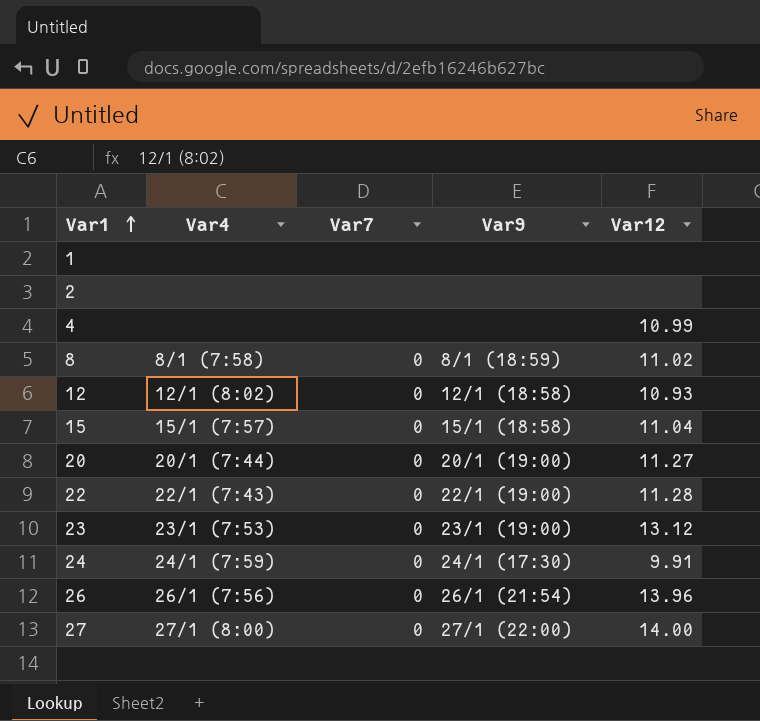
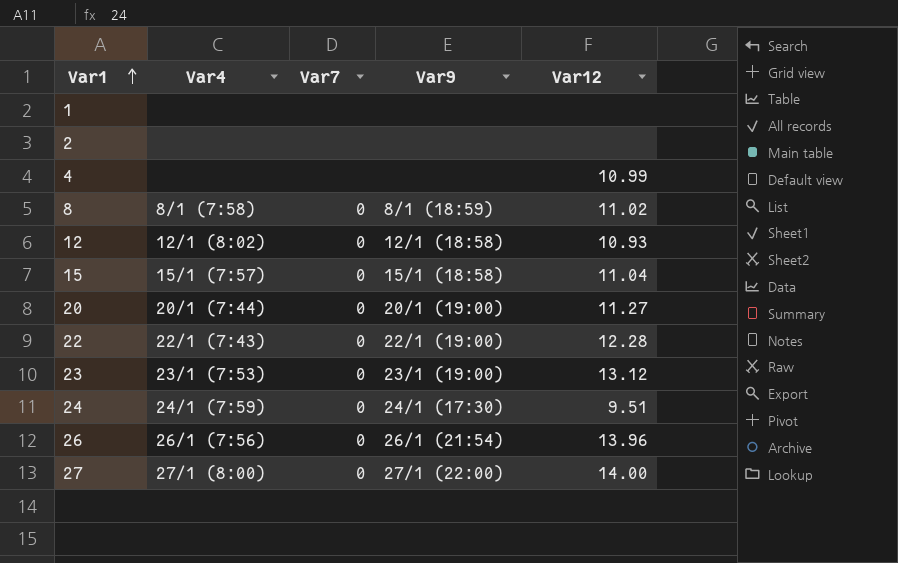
22 | Var12: 11.28 -> 12.28
24 | Var12: 9.91 -> 9.51

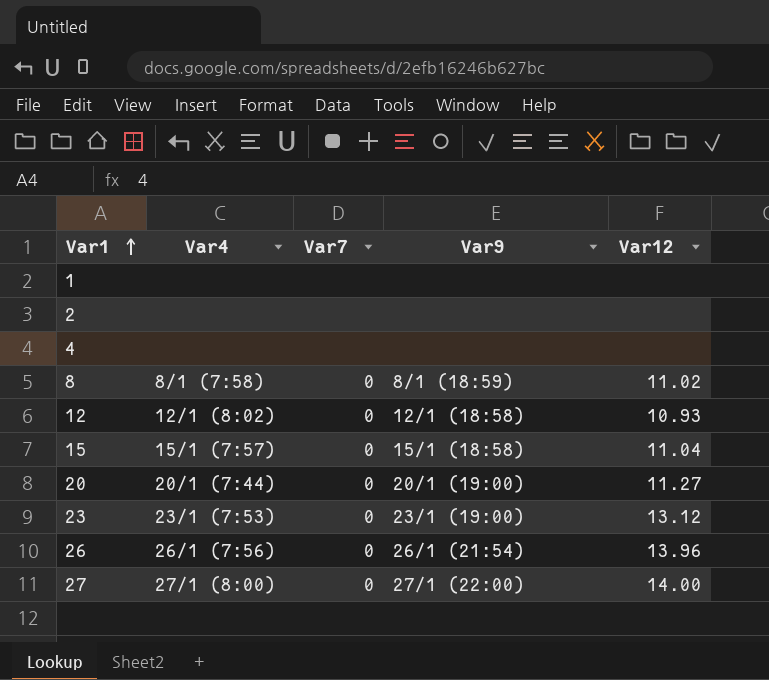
row 22: 22/1 (7:43) | 0 | 22/1 (19:00) | 12.28 -> none
row 24: 24/1 (7:59) | 0 | 24/1 (17:30) | 9.51 -> none
4 | Var12: 10.99 -> none

